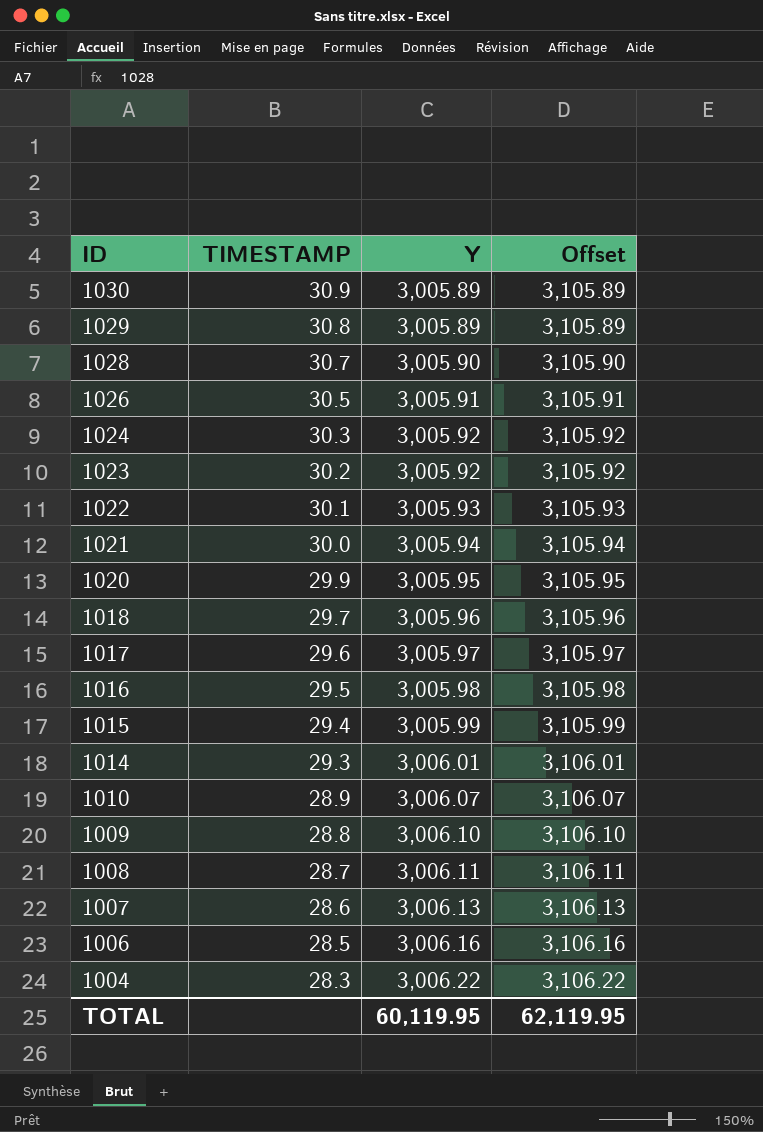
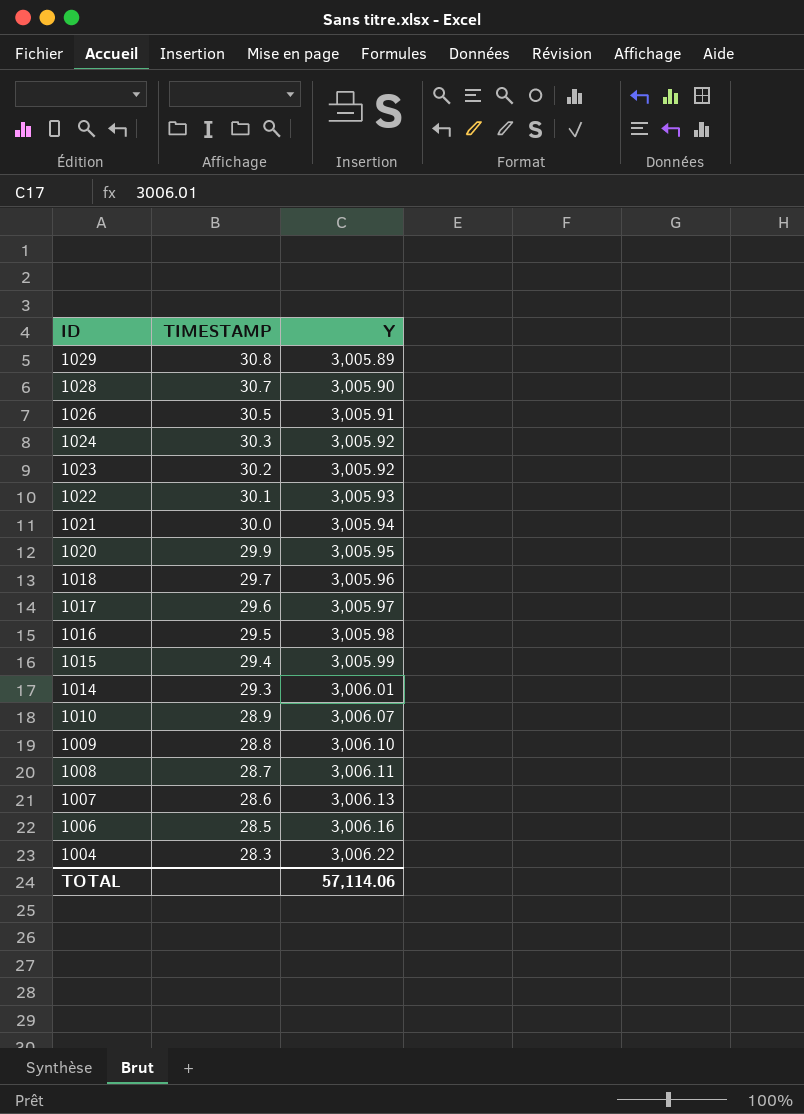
column Offset | formula: [Y] + 100 -> none
row 1030: 30.9 | 3,005.89 | 3,105.89 -> none
TOTAL | Y: 60,119.95 -> 57,114.06

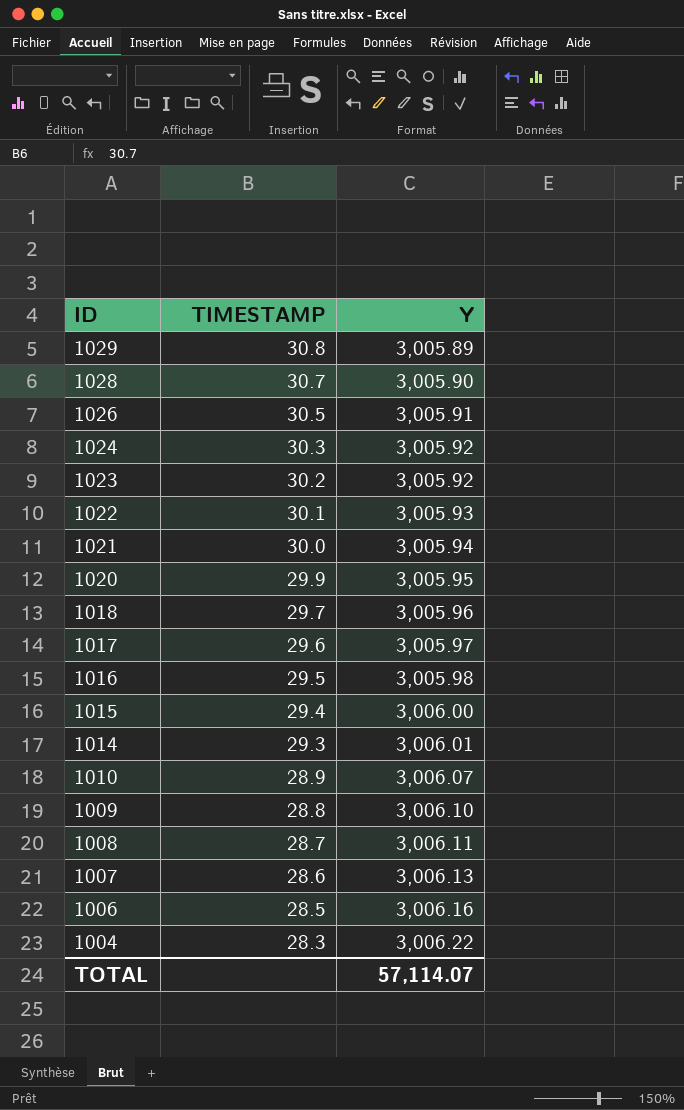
1015 | Y: 3,005.99 -> 3,006.00
TOTAL | Y: 57,114.06 -> 57,114.07

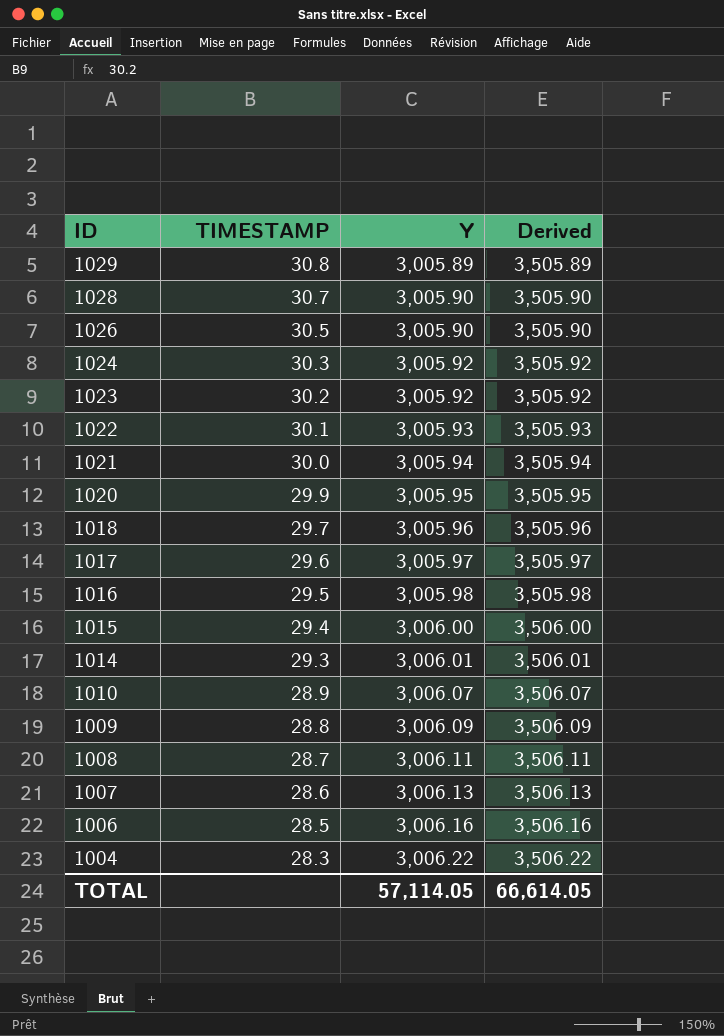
column Derived | formula: none -> [Y] + 500
1026 | Y: 3,005.91 -> 3,005.90
1009 | Y: 3,006.10 -> 3,006.09
TOTAL | Y: 57,114.07 -> 57,114.05

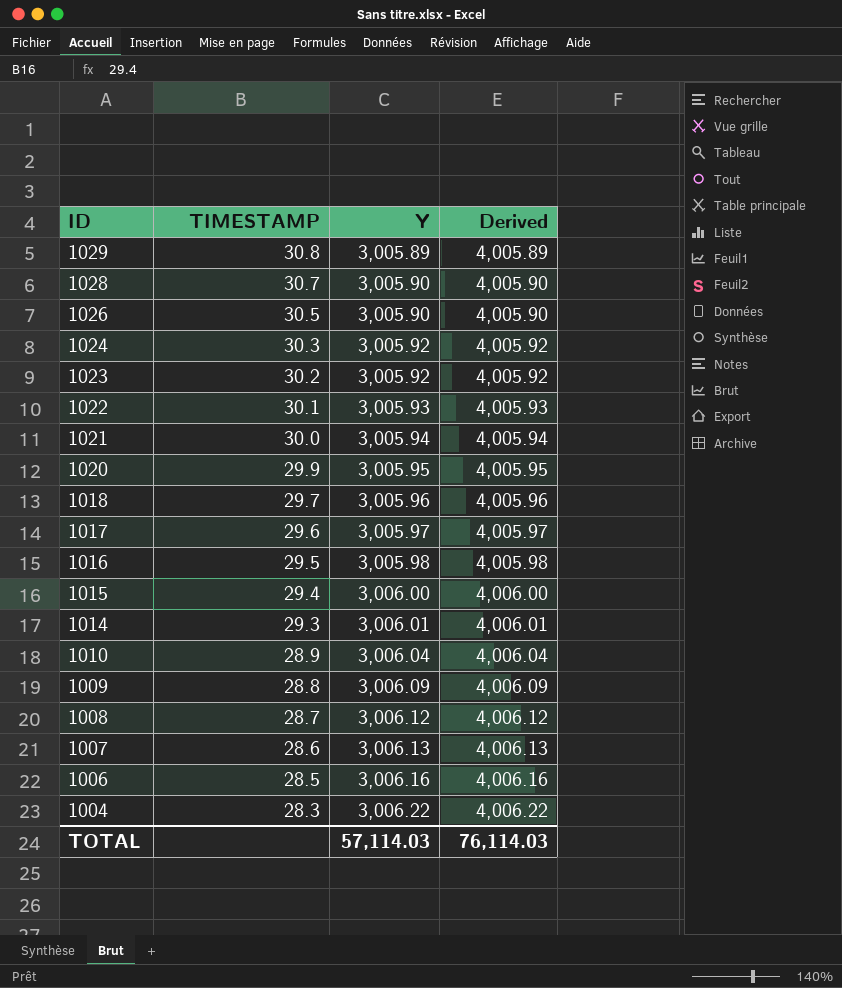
column Derived | formula: [Y] + 500 -> [Y] + 1000
1010 | Y: 3,006.07 -> 3,006.04
1008 | Y: 3,006.11 -> 3,006.12
TOTAL | Y: 57,114.05 -> 57,114.03
TOTAL | Derived: 66,614.05 -> 76,114.03

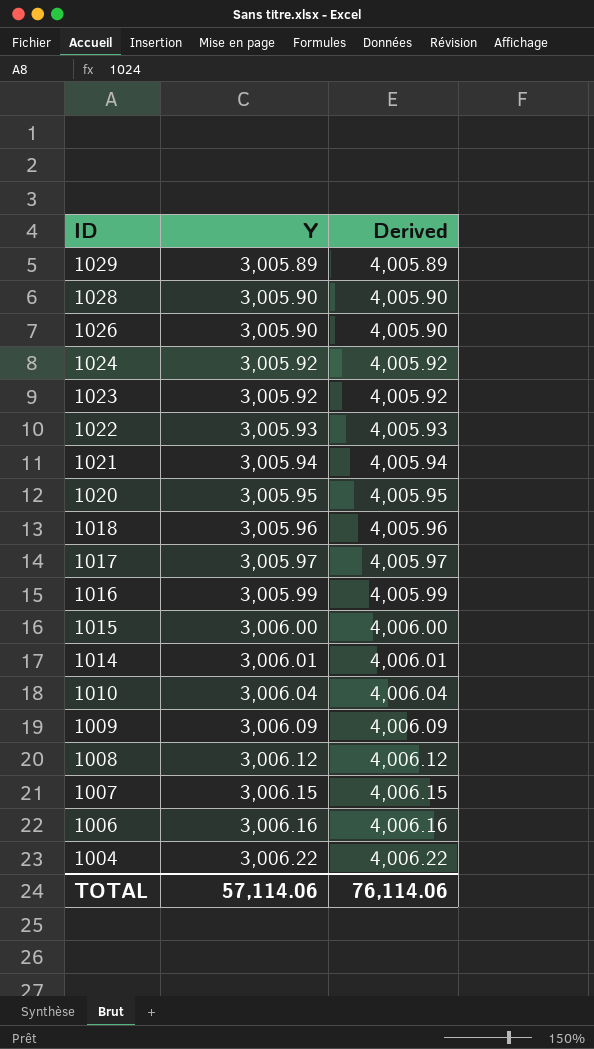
column TIMESTAMP | position: 2 -> none
1016 | Y: 3,005.98 -> 3,005.99
1016 | Derived: 4,005.98 -> 4,005.99
1007 | Y: 3,006.13 -> 3,006.15
1007 | Derived: 4,006.13 -> 4,006.15
TOTAL | Y: 57,114.03 -> 57,114.06
TOTAL | Derived: 76,114.03 -> 76,114.06

